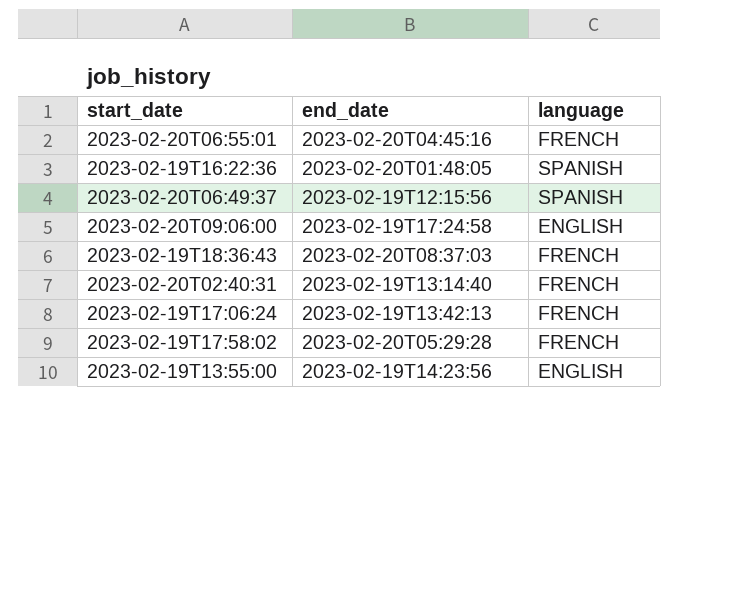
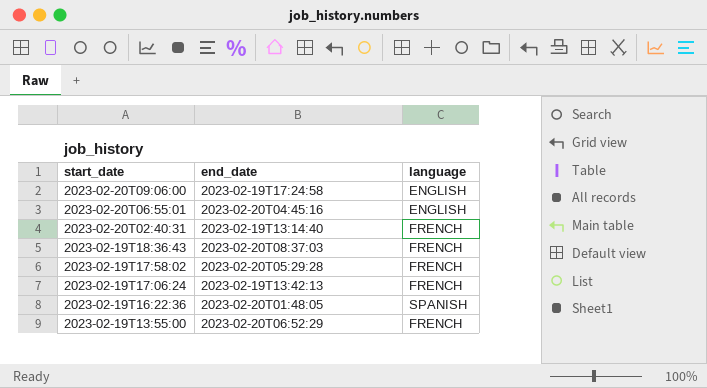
row order: none -> start_date descending
row 2023-02-20T06:49:37: 2023-02-19T12:15:56 | SPANISH -> none
2023-02-20T06:55:01 | language: FRENCH -> ENGLISH
2023-02-19T13:55:00 | end_date: 2023-02-19T14:23:56 -> 2023-02-20T06:52:29
2023-02-19T13:55:00 | language: ENGLISH -> FRENCH

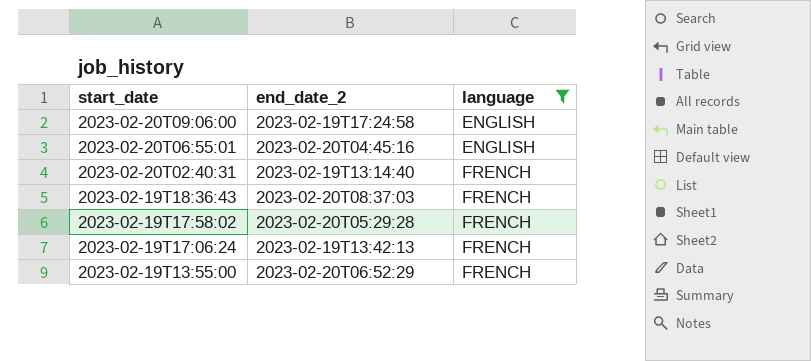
filter: none -> language != SPANISH
column name: end_date -> end_date_2

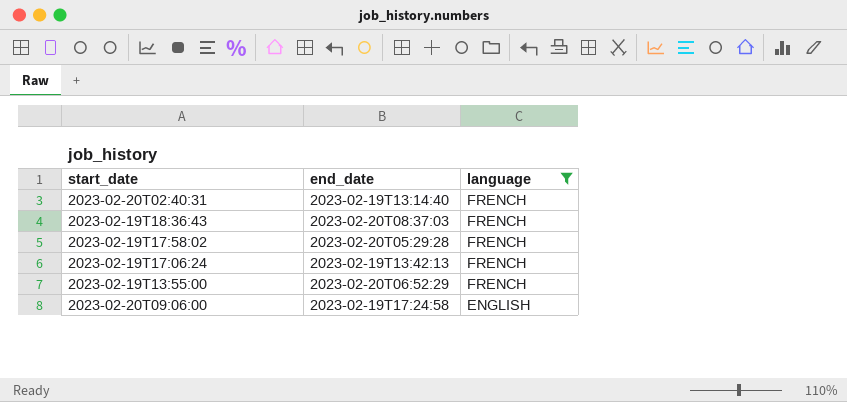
row order: start_date descending -> language descending
column name: end_date_2 -> end_date
row 2023-02-20T06:55:01: 2023-02-20T04:45:16 | ENGLISH -> none

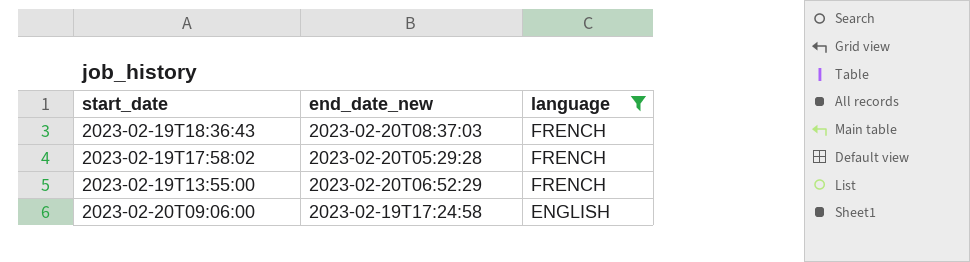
column name: end_date -> end_date_new
row 2023-02-20T02:40:31: 2023-02-19T13:14:40 | FRENCH -> none
row 2023-02-19T17:06:24: 2023-02-19T13:42:13 | FRENCH -> none

